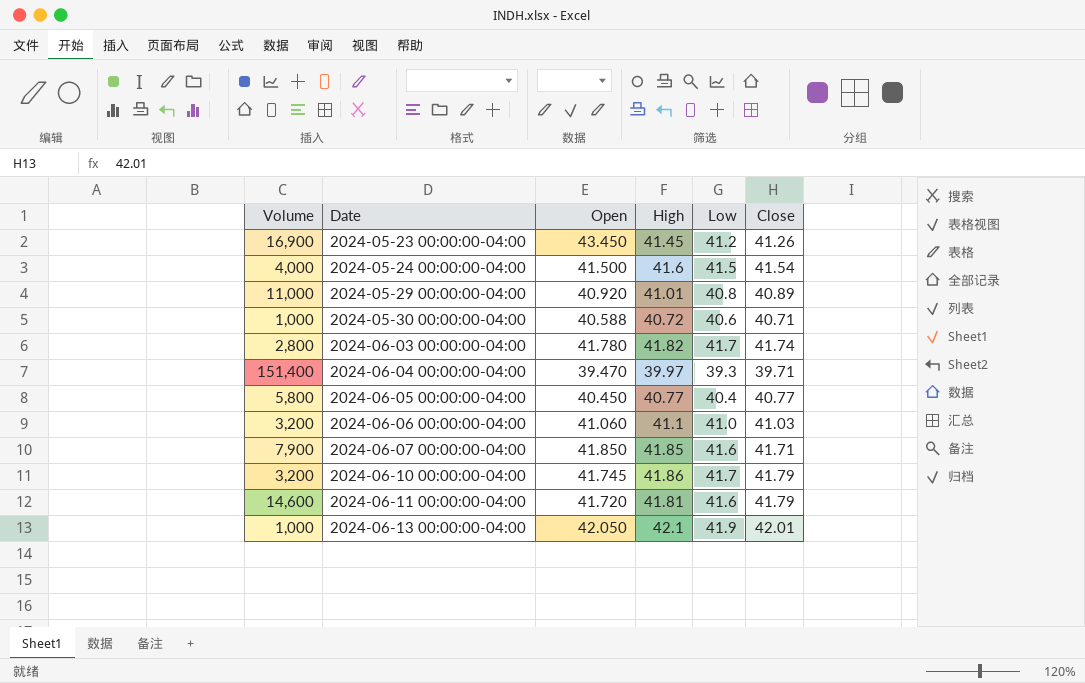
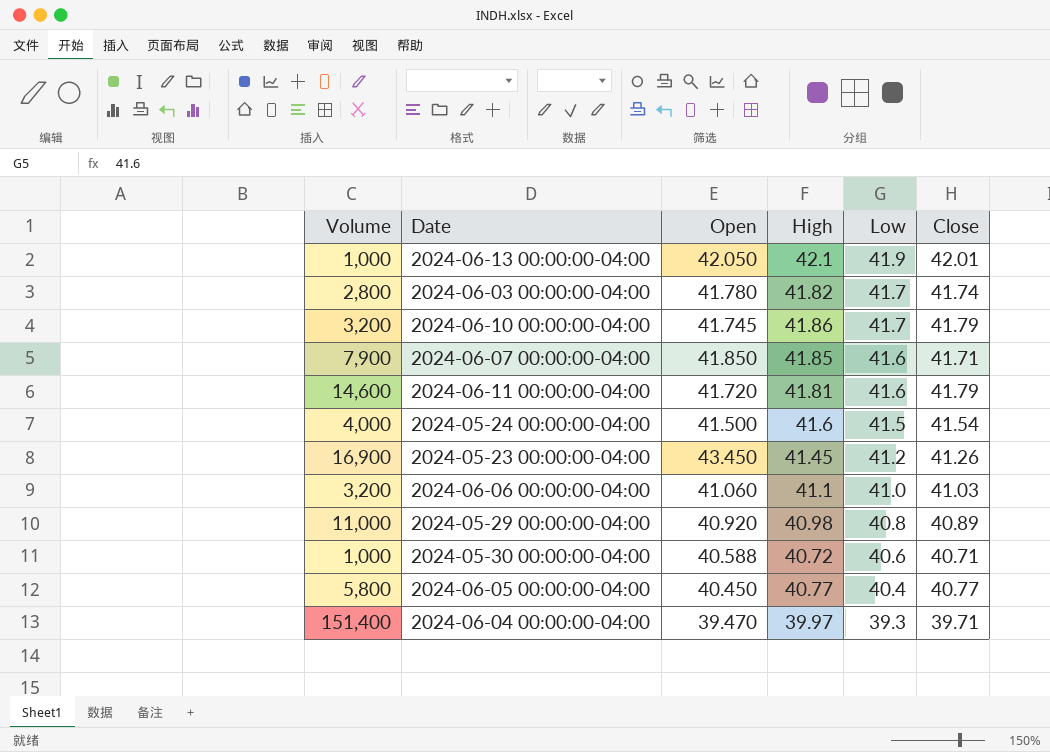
row order: Date ascending -> Low descending
2024-05-29 00:00:00-04:00 | High: 41.01 -> 40.98

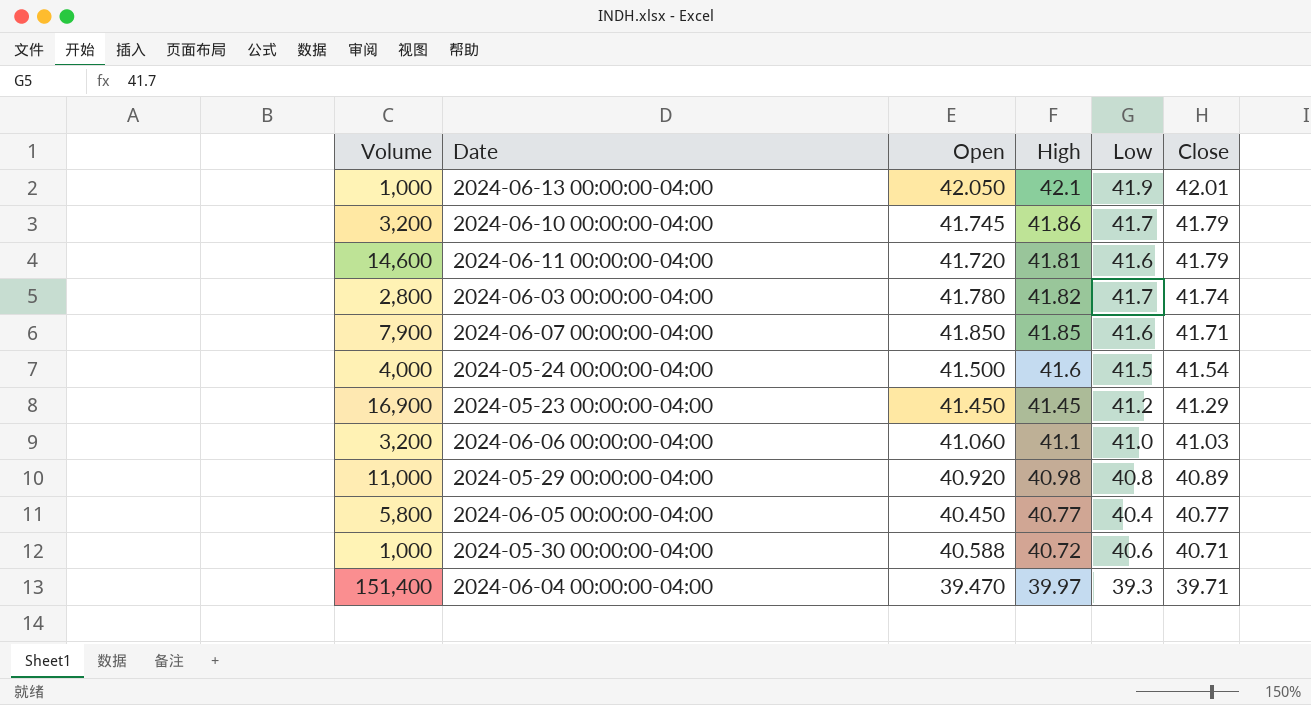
row order: Low descending -> Close descending
2024-05-23 00:00:00-04:00 | Open: 43.450 -> 41.450
2024-05-23 00:00:00-04:00 | Close: 41.26 -> 41.29

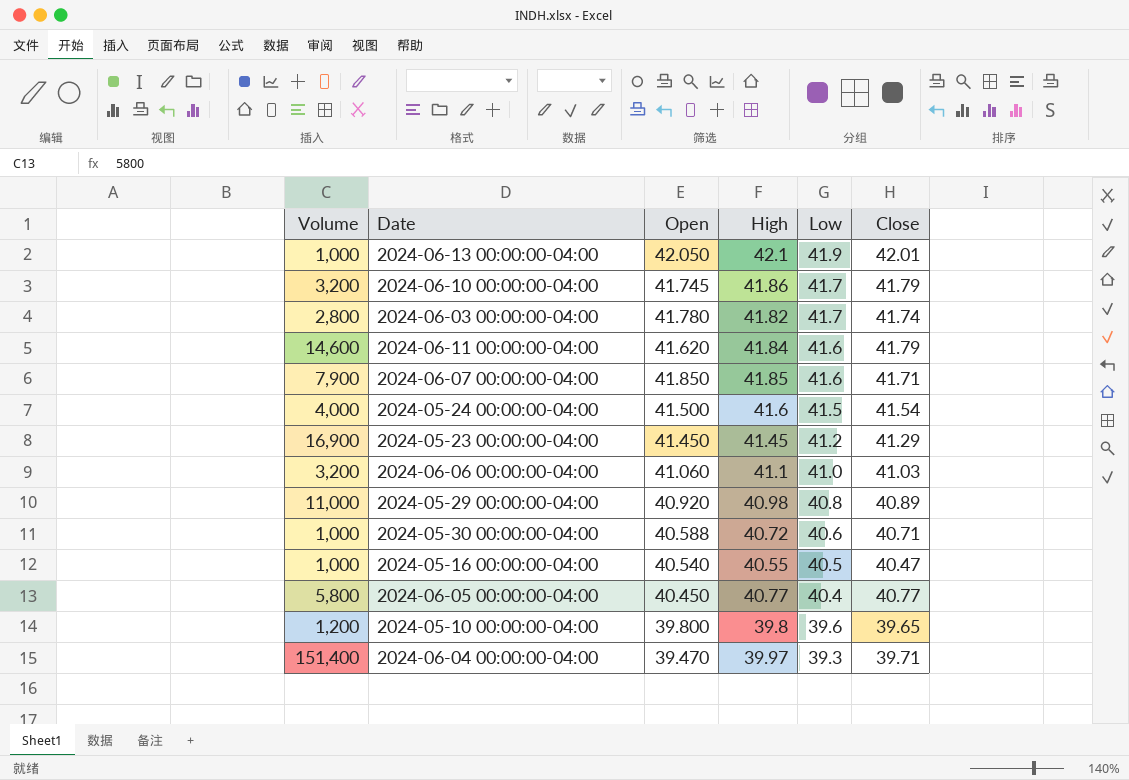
row order: Close descending -> Low descending
2024-06-11 00:00:00-04:00 | Open: 41.720 -> 41.620
2024-06-11 00:00:00-04:00 | High: 41.81 -> 41.84
row 2024-05-16 00:00:00-04:00: none -> 1,000 | 40.540 | 40.55 | 40.5 | 40.47
row 2024-05-10 00:00:00-04:00: none -> 1,200 | 39.800 | 39.8 | 39.6 | 39.65

